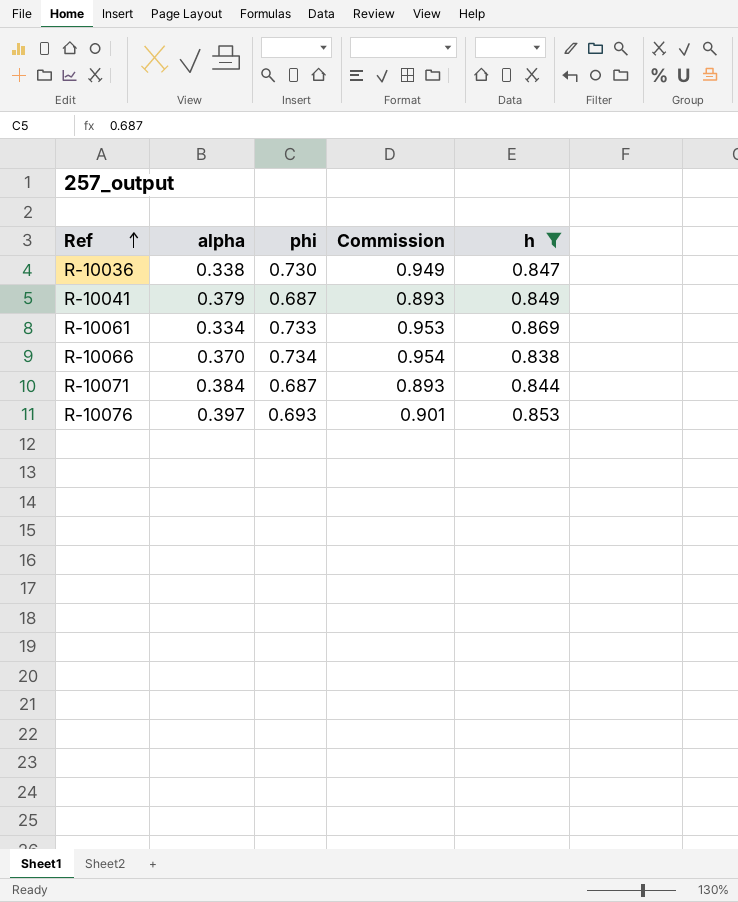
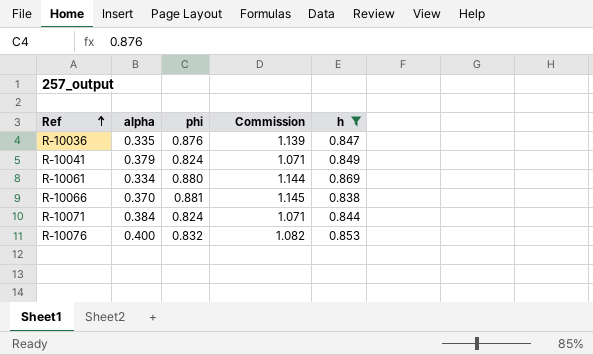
R-10036 | alpha: 0.338 -> 0.335
R-10036 | phi: 0.730 -> 0.876
R-10036 | Commission: 0.949 -> 1.139
R-10041 | phi: 0.687 -> 0.824
R-10041 | Commission: 0.893 -> 1.071
R-10061 | phi: 0.733 -> 0.880
R-10061 | Commission: 0.953 -> 1.144
R-10066 | phi: 0.734 -> 0.881
R-10066 | Commission: 0.954 -> 1.145
R-10071 | phi: 0.687 -> 0.824
R-10071 | Commission: 0.893 -> 1.071
R-10076 | alpha: 0.397 -> 0.400
R-10076 | phi: 0.693 -> 0.832
R-10076 | Commission: 0.901 -> 1.082

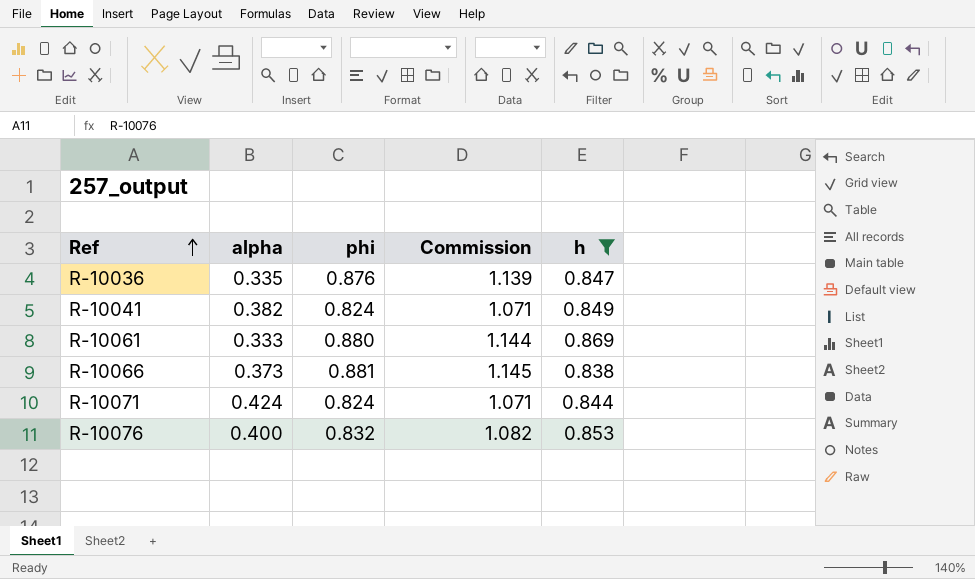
R-10041 | alpha: 0.379 -> 0.382
R-10061 | alpha: 0.334 -> 0.333
R-10066 | alpha: 0.370 -> 0.373
R-10071 | alpha: 0.384 -> 0.424

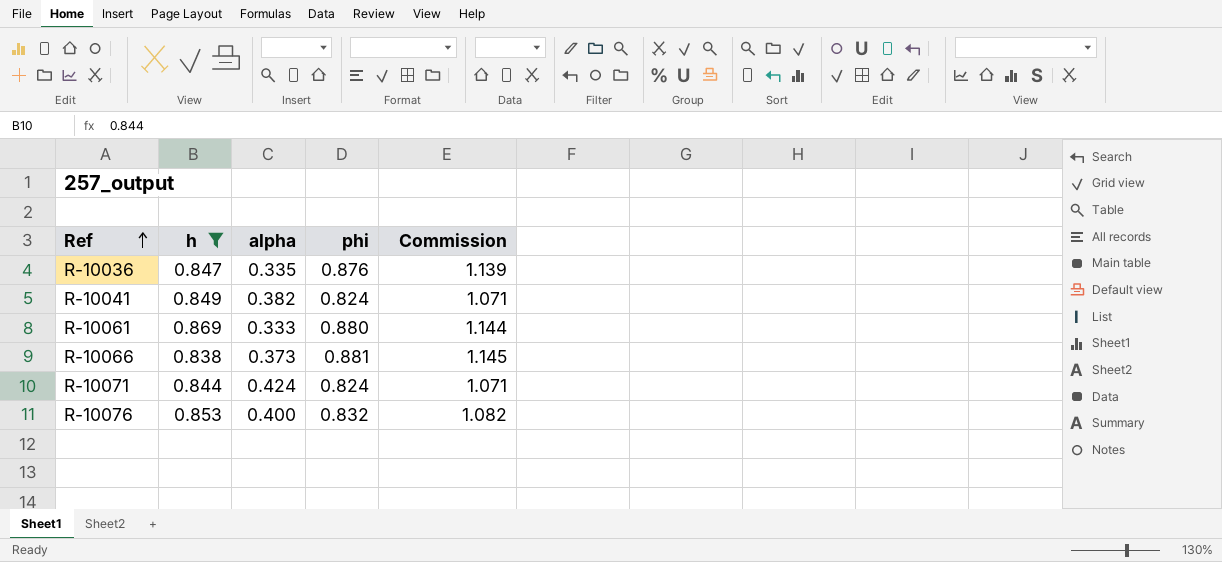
column h | position: 5 -> 2

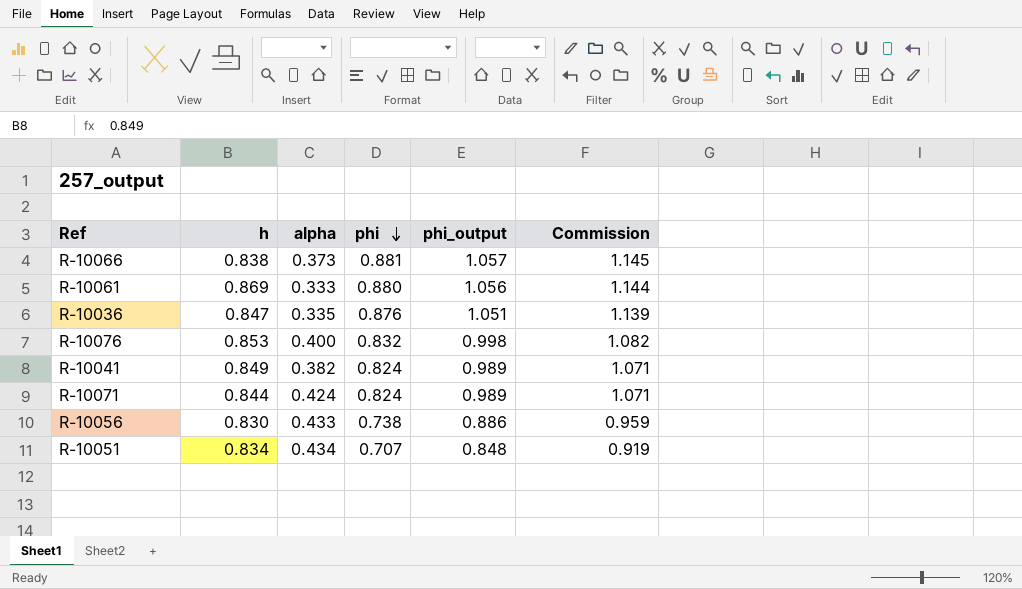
filter: h >= 0.838 -> none
row order: Ref ascending -> phi descending
column phi_output | formula: none -> [phi] * 1.2

